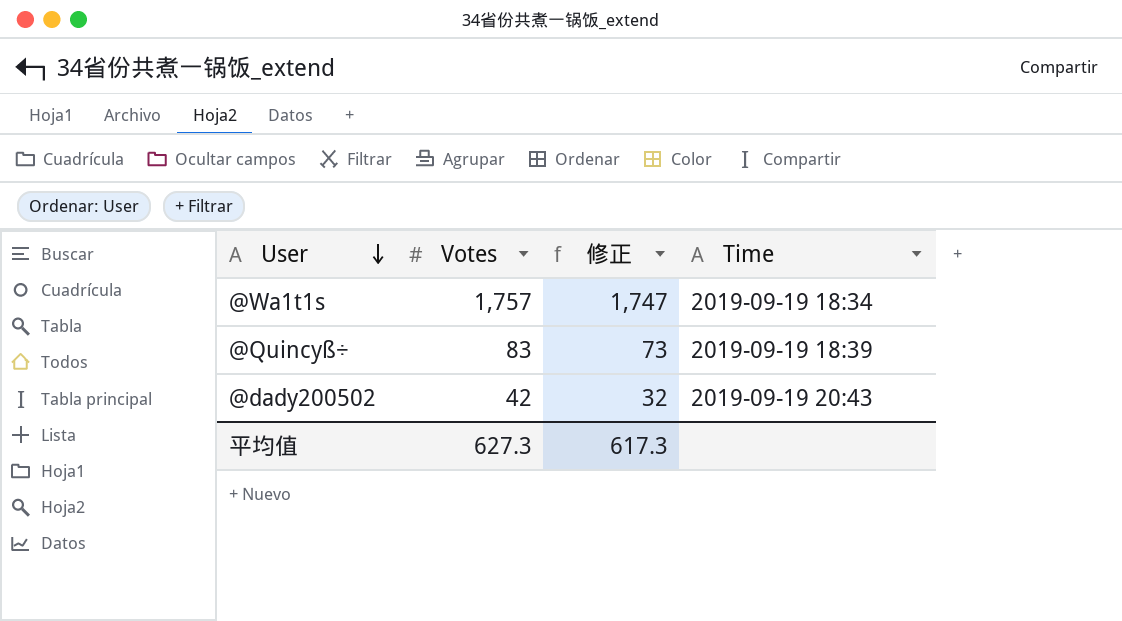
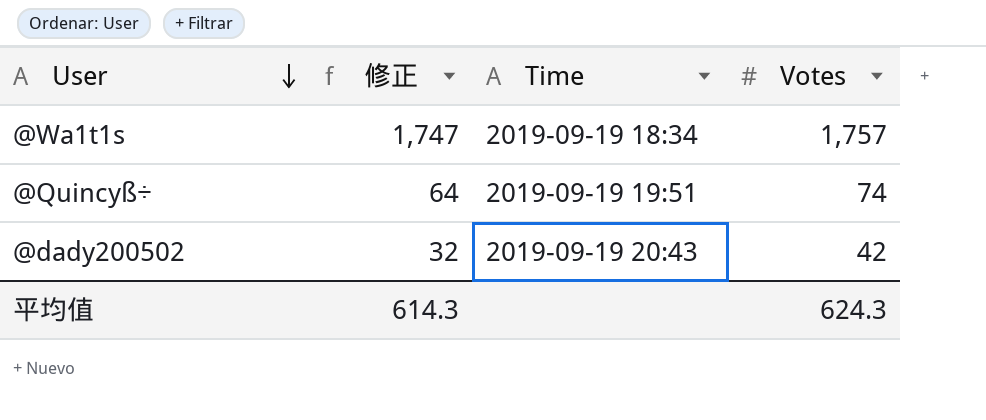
column Votes | position: 2 -> 4
@Quincyß÷ | 修正: 73 -> 64
@Quincyß÷ | Time: 2019-09-19 18:39 -> 2019-09-19 19:51
@Quincyß÷ | Votes: 83 -> 74
平均值 | 修正: 617.3 -> 614.3
平均值 | Votes: 627.3 -> 624.3

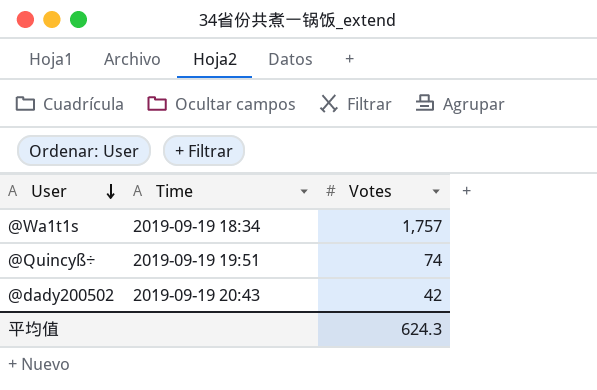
column 修正 | formula: [Votes] - 10 -> none

